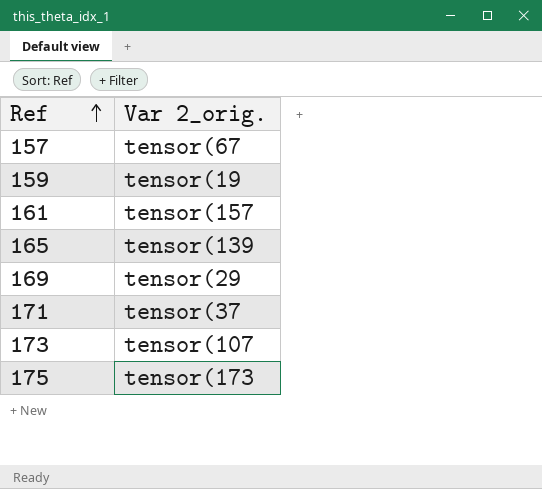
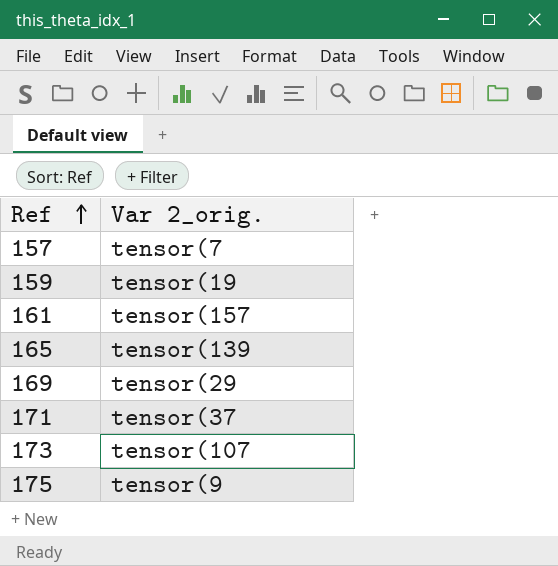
157 | Var 2_orig.: tensor(67 -> tensor(7
175 | Var 2_orig.: tensor(173 -> tensor(9

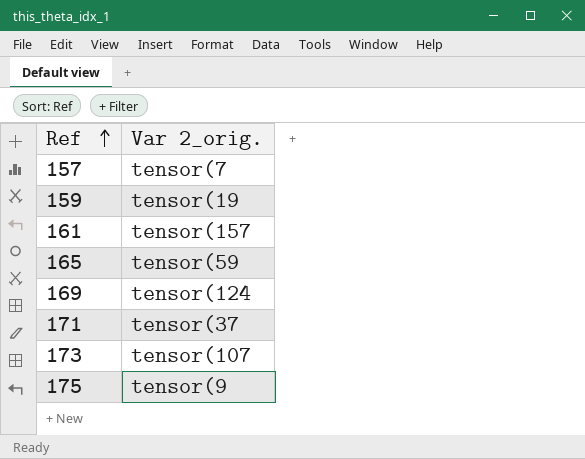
165 | Var 2_orig.: tensor(139 -> tensor(59
169 | Var 2_orig.: tensor(29 -> tensor(124

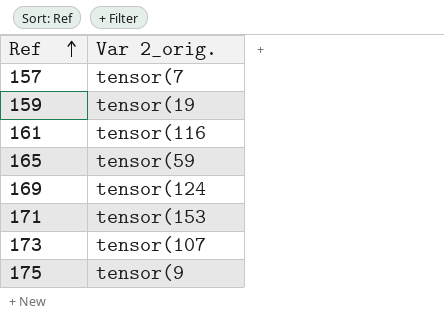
161 | Var 2_orig.: tensor(157 -> tensor(116
171 | Var 2_orig.: tensor(37 -> tensor(153

